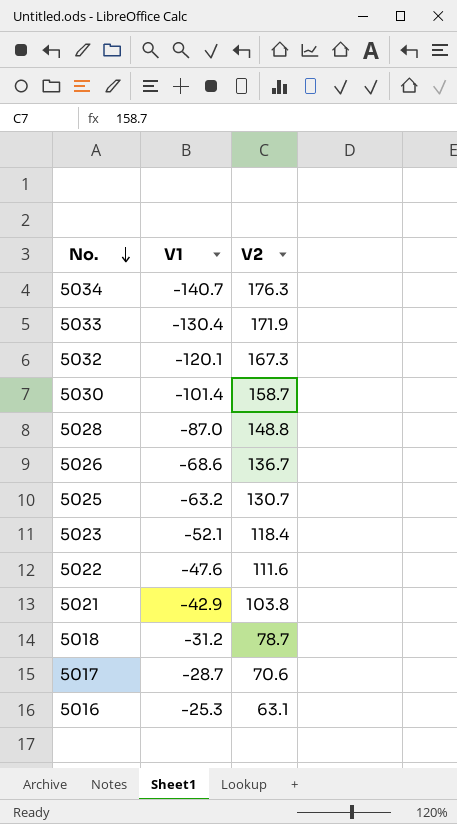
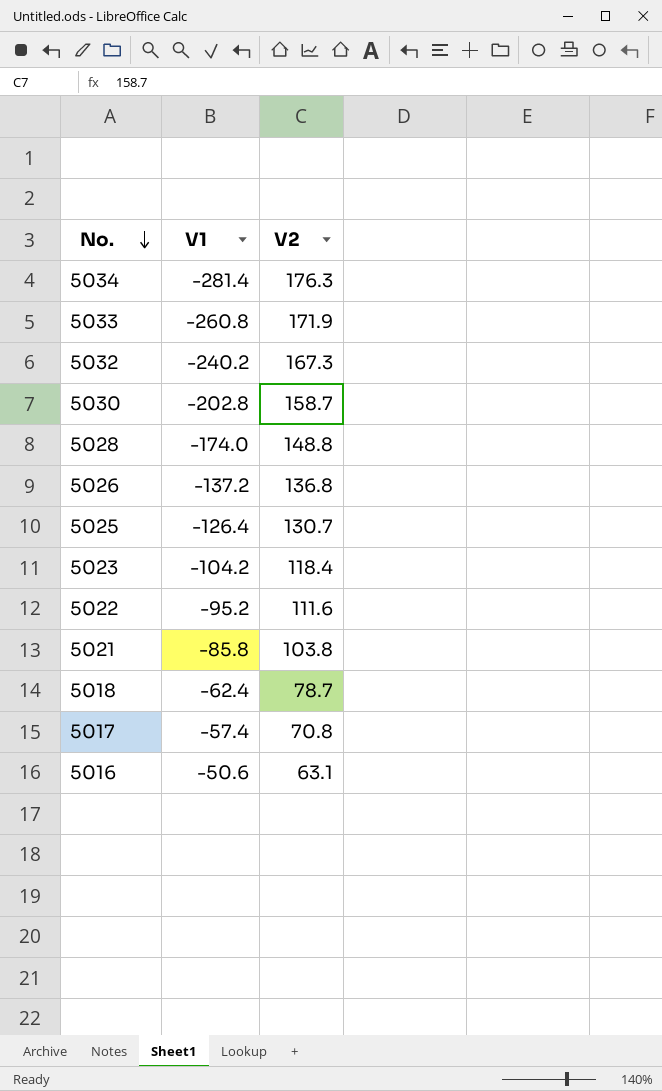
5034 | V1: -140.7 -> -281.4
5033 | V1: -130.4 -> -260.8
5032 | V1: -120.1 -> -240.2
5030 | V1: -101.4 -> -202.8
5028 | V1: -87.0 -> -174.0
5026 | V1: -68.6 -> -137.2
5026 | V2: 136.7 -> 136.8
5025 | V1: -63.2 -> -126.4
5023 | V1: -52.1 -> -104.2
5022 | V1: -47.6 -> -95.2
5021 | V1: -42.9 -> -85.8
5018 | V1: -31.2 -> -62.4
5017 | V1: -28.7 -> -57.4
5017 | V2: 70.6 -> 70.8
5016 | V1: -25.3 -> -50.6

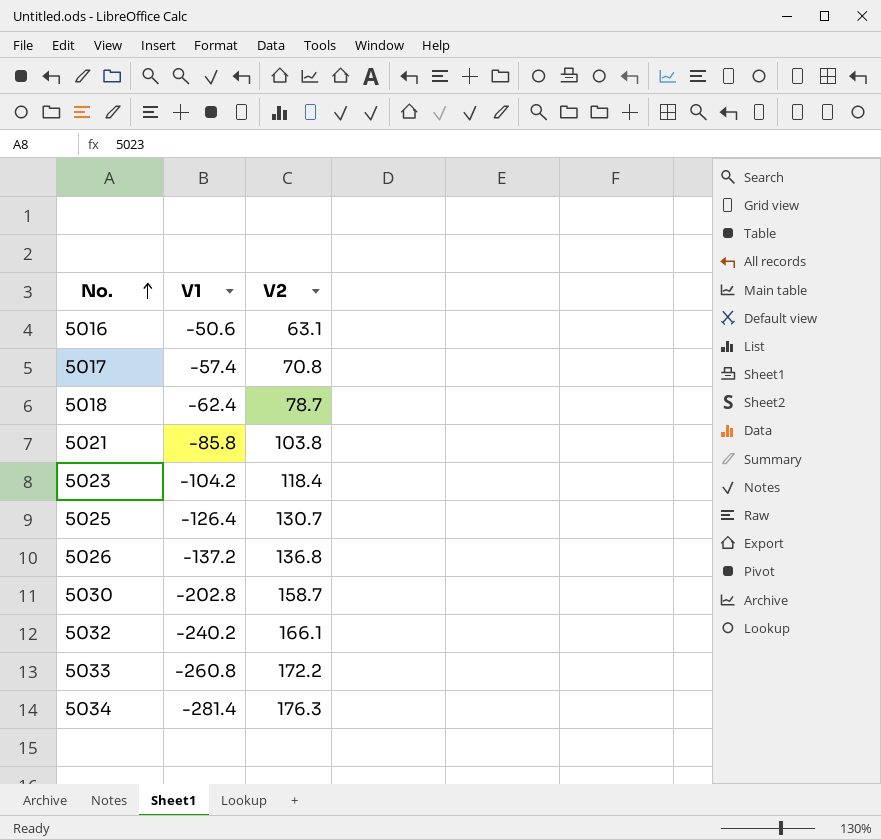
row order: No. descending -> No. ascending
row 5028: -174.0 | 148.8 -> none
row 5022: -95.2 | 111.6 -> none
5032 | V2: 167.3 -> 166.1
5033 | V2: 171.9 -> 172.2

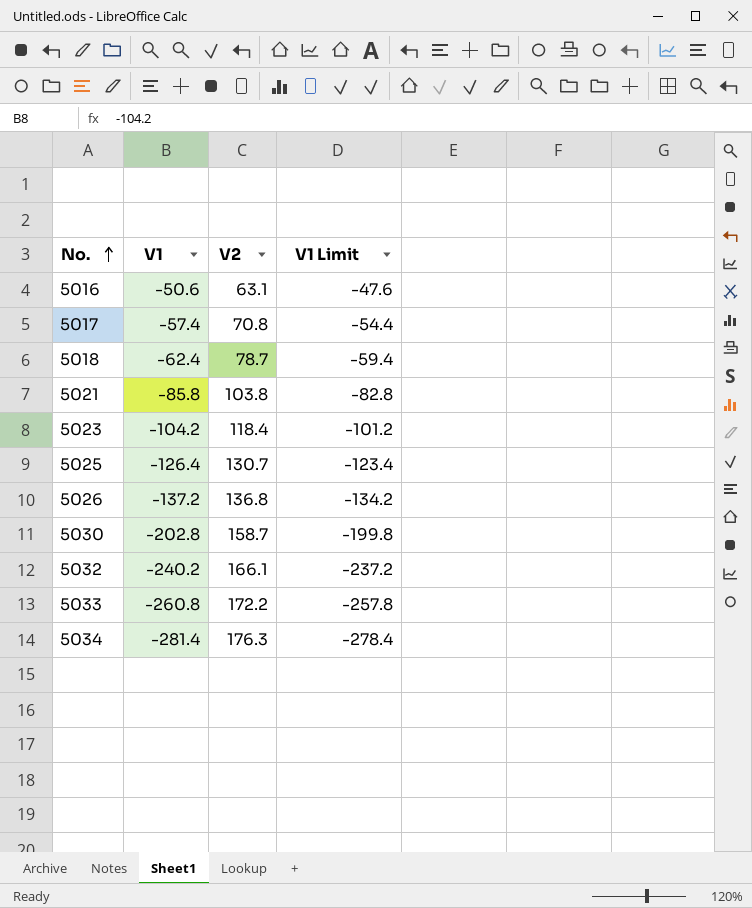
column V1 Limit | formula: none -> [V1] + 3

